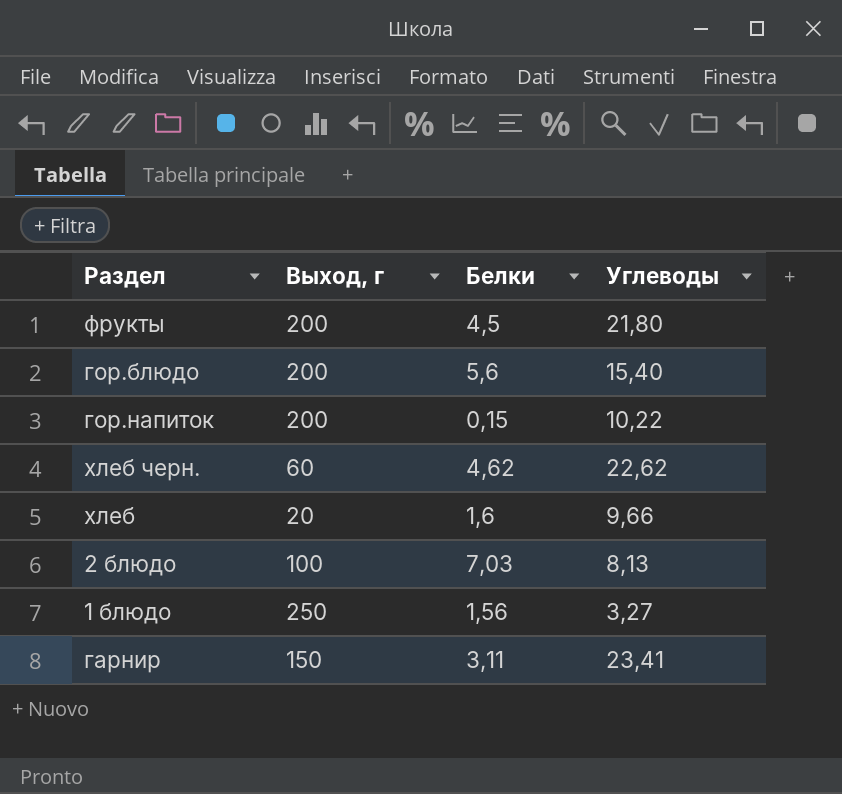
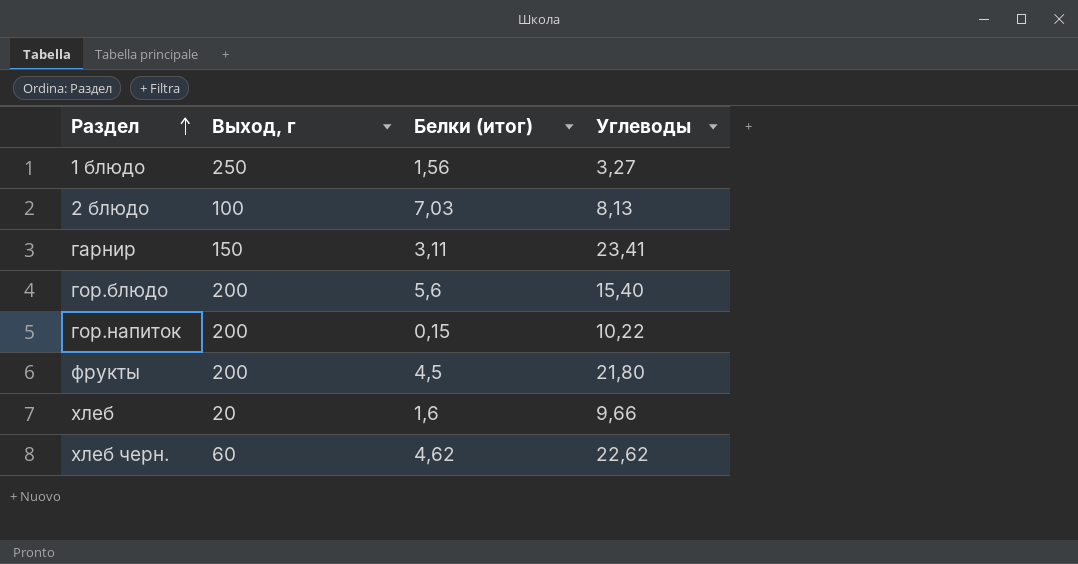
row order: none -> Раздел ascending
column name: Белки -> Белки (итог)

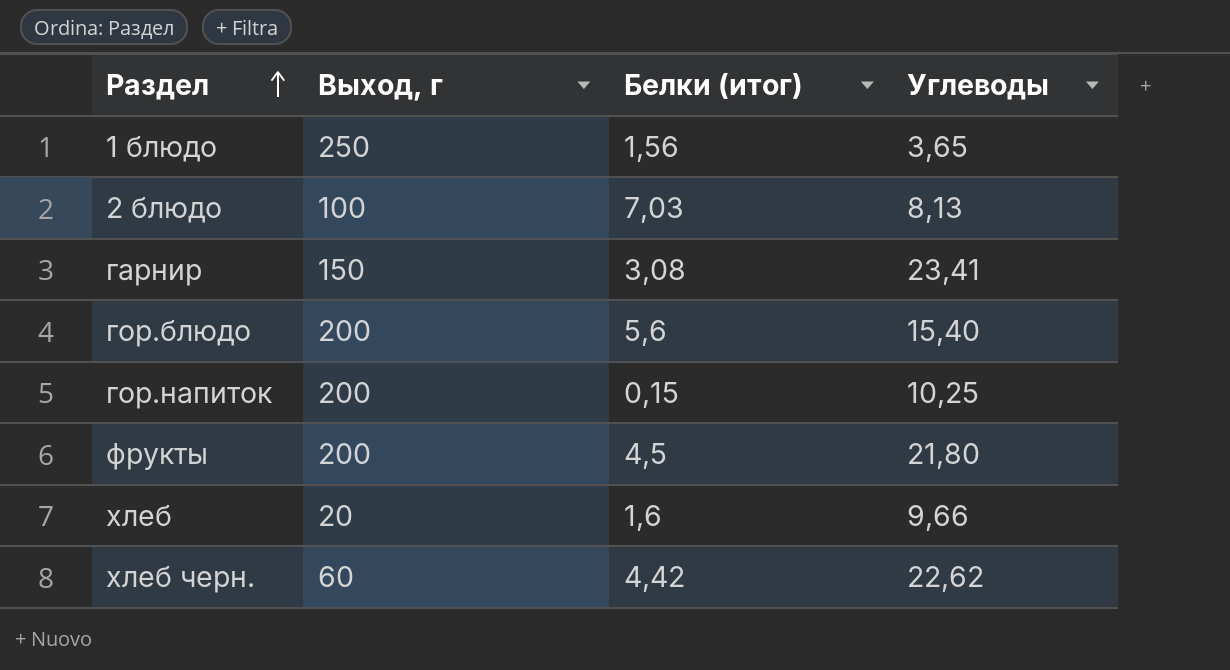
1 блюдо | Углеводы: 3,27 -> 3,65
гарнир | Белки (итог): 3,11 -> 3,08
гор.напиток | Углеводы: 10,22 -> 10,25
хлеб черн. | Белки (итог): 4,62 -> 4,42

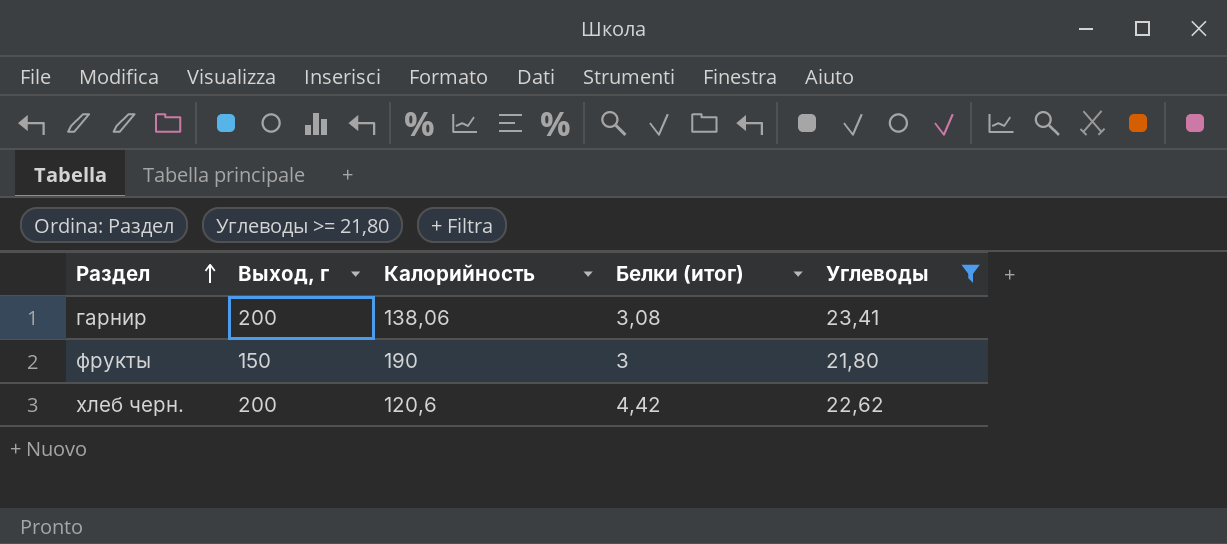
filter: none -> Углеводы >= 21,80
column Калорийность | position: none -> 3
гарнир | Выход, г: 150 -> 200
фрукты | Выход, г: 200 -> 150
фрукты | Белки (итог): 4,5 -> 3
хлеб черн. | Выход, г: 60 -> 200

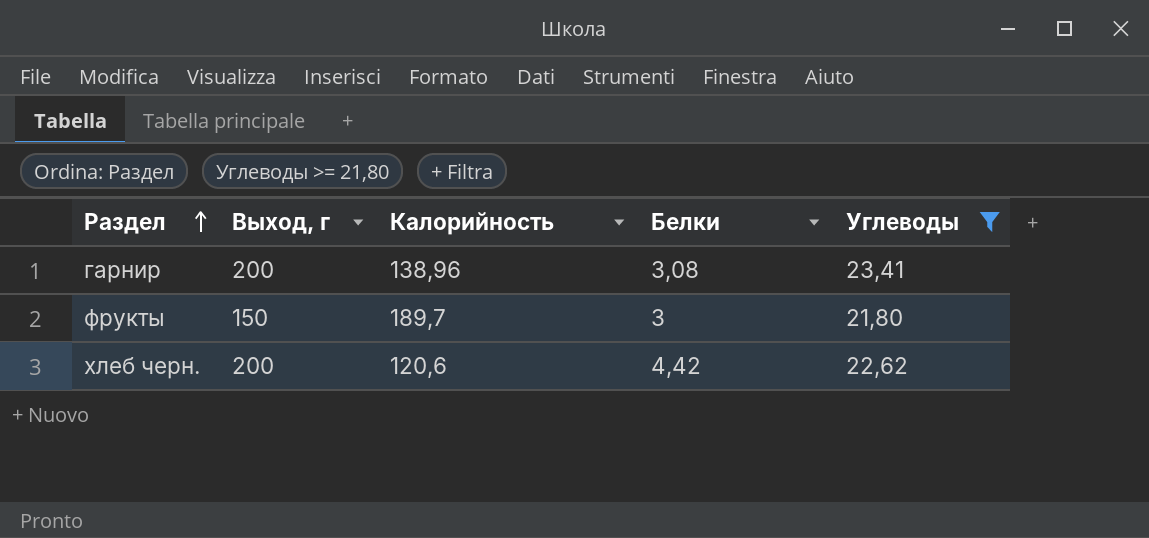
column name: Белки (итог) -> Белки
гарнир | Калорийность: 138,06 -> 138,96
фрукты | Калорийность: 190 -> 189,7

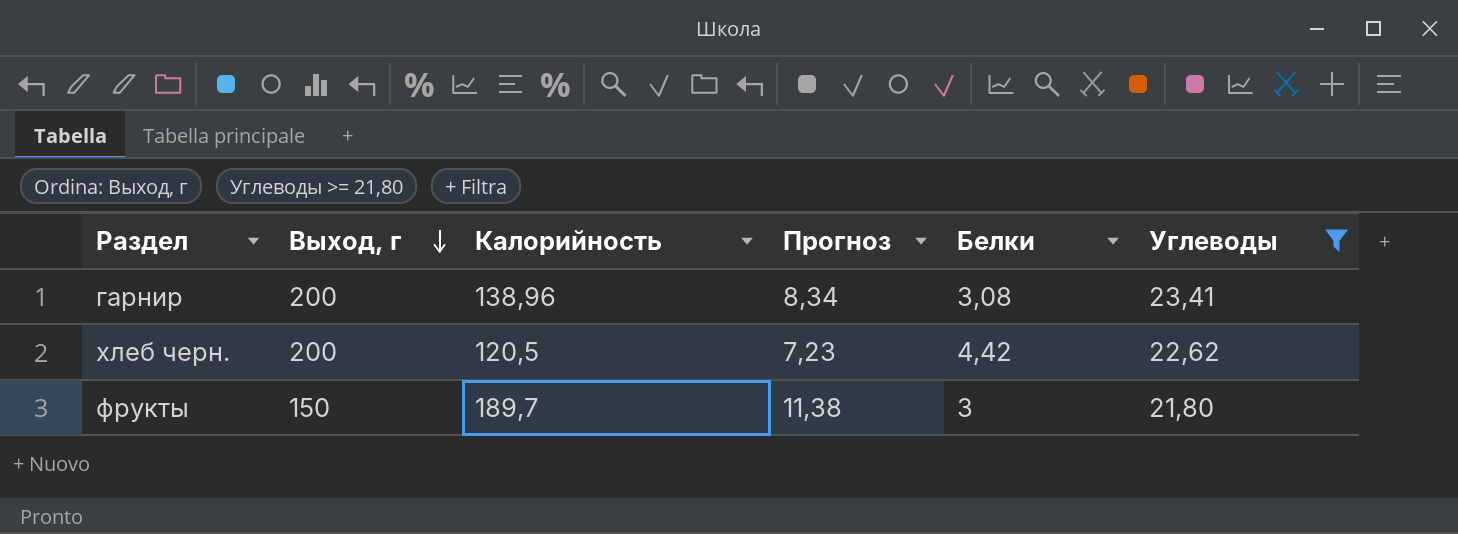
row order: Раздел ascending -> Выход, г descending
column Прогноз | formula: none -> [Калорийность] * 0,06
хлеб черн. | Калорийность: 120,6 -> 120,5

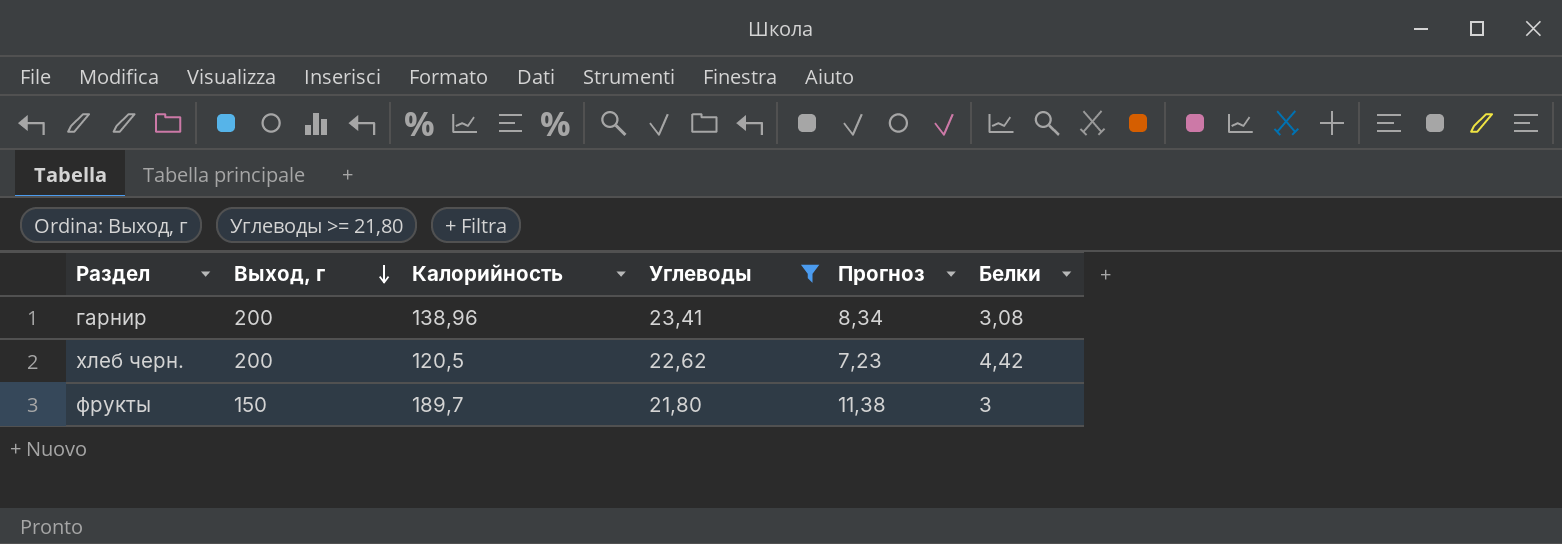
column Углеводы | position: 6 -> 4

